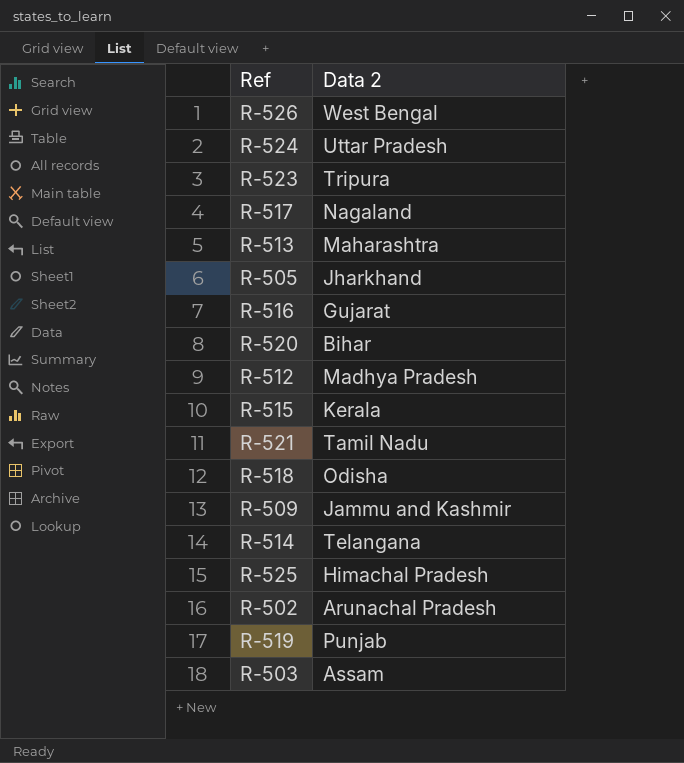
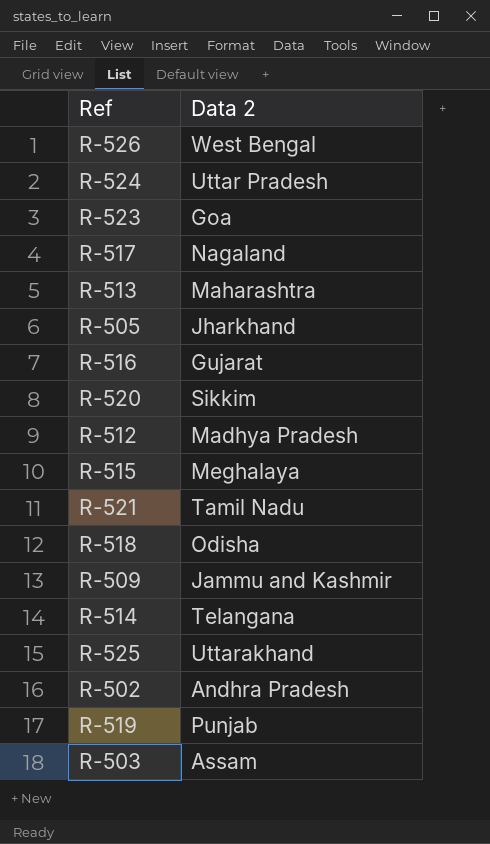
R-523 | Data 2: Tripura -> Goa
R-520 | Data 2: Bihar -> Sikkim
R-515 | Data 2: Kerala -> Meghalaya
R-525 | Data 2: Himachal Pradesh -> Uttarakhand
R-502 | Data 2: Arunachal Pradesh -> Andhra Pradesh

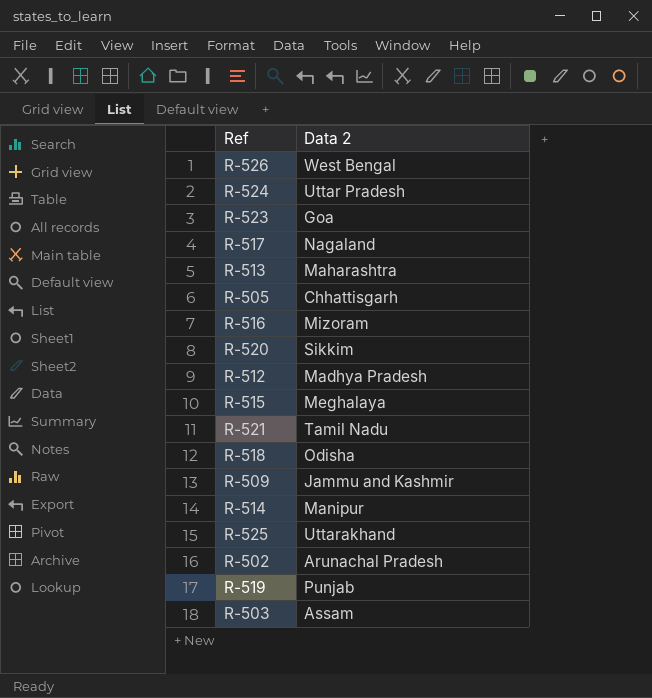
R-505 | Data 2: Jharkhand -> Chhattisgarh
R-516 | Data 2: Gujarat -> Mizoram
R-514 | Data 2: Telangana -> Manipur
R-502 | Data 2: Andhra Pradesh -> Arunachal Pradesh

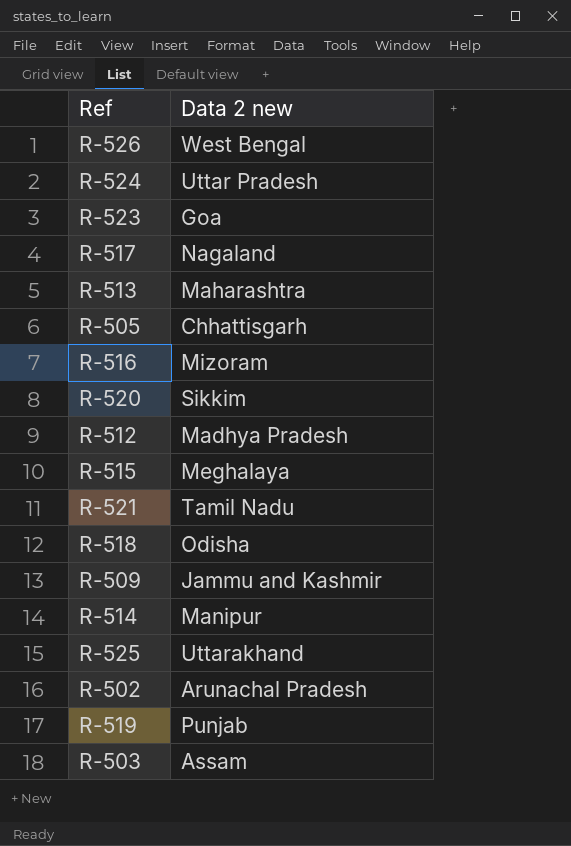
column name: Data 2 -> Data 2 new

